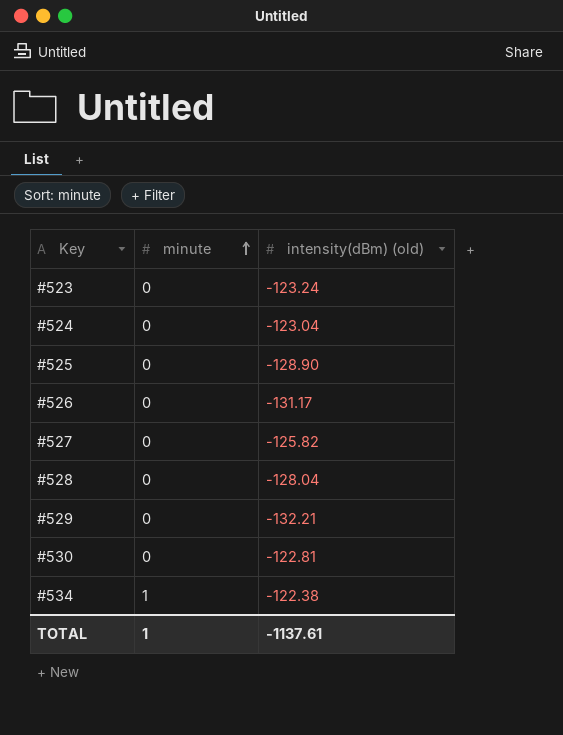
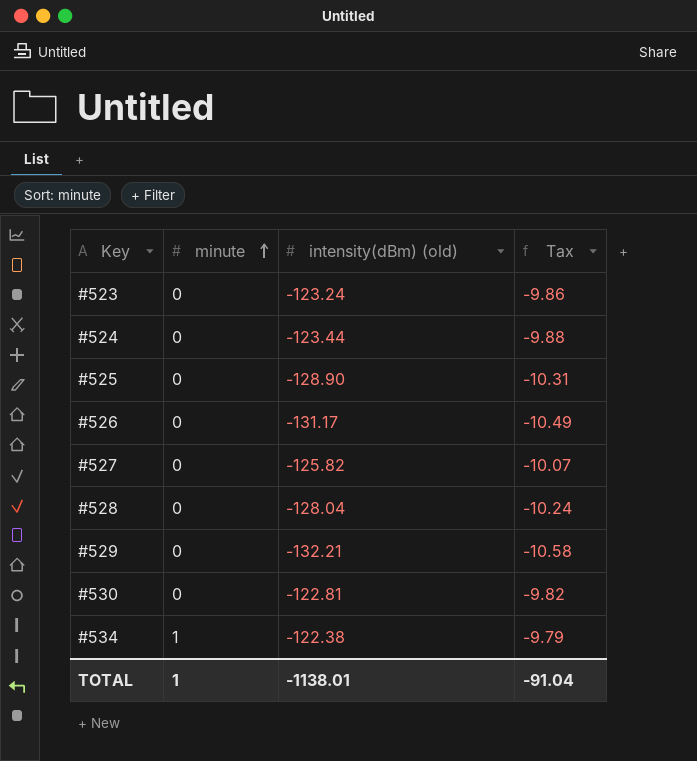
column Tax | formula: none -> [intensity(dBm) (old)] * 0.08
#524 | intensity(dBm) (old): -123.04 -> -123.44
TOTAL | intensity(dBm) (old): -1137.61 -> -1138.01

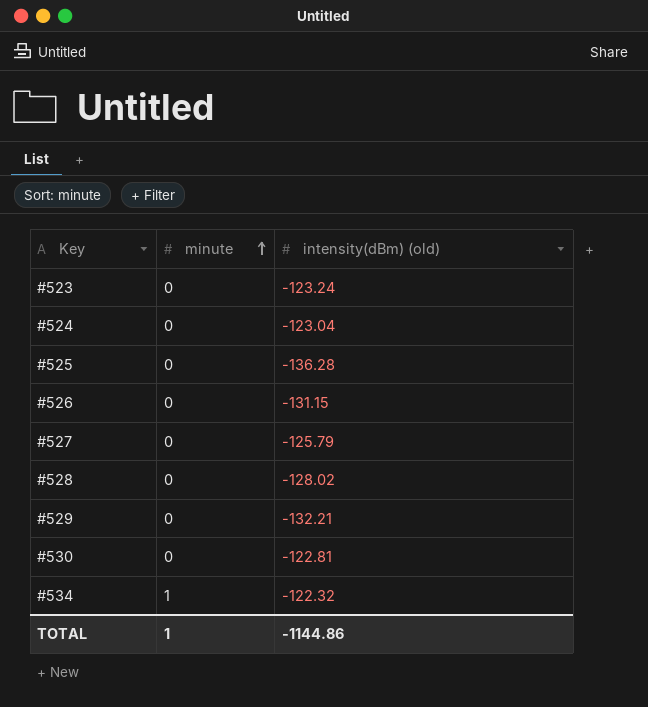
column Tax | formula: [intensity(dBm) (old)] * 0.08 -> none
#524 | intensity(dBm) (old): -123.44 -> -123.04
#525 | intensity(dBm) (old): -128.90 -> -136.28
#526 | intensity(dBm) (old): -131.17 -> -131.15
#527 | intensity(dBm) (old): -125.82 -> -125.79
#528 | intensity(dBm) (old): -128.04 -> -128.02
#534 | intensity(dBm) (old): -122.38 -> -122.32
TOTAL | intensity(dBm) (old): -1138.01 -> -1144.86

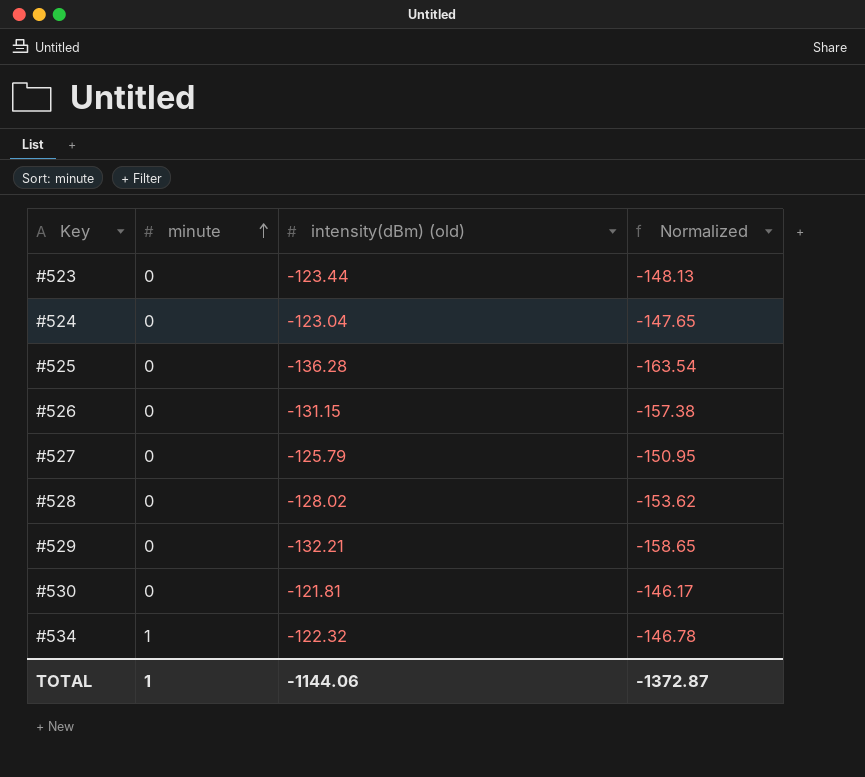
column Normalized | formula: none -> [intensity(dBm) (old)] * 1.2
#523 | intensity(dBm) (old): -123.24 -> -123.44
#530 | intensity(dBm) (old): -122.81 -> -121.81
TOTAL | intensity(dBm) (old): -1144.86 -> -1144.06

